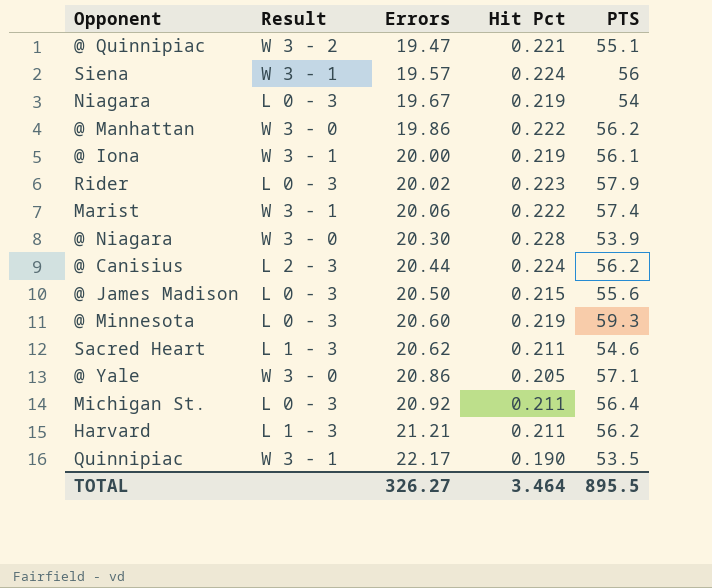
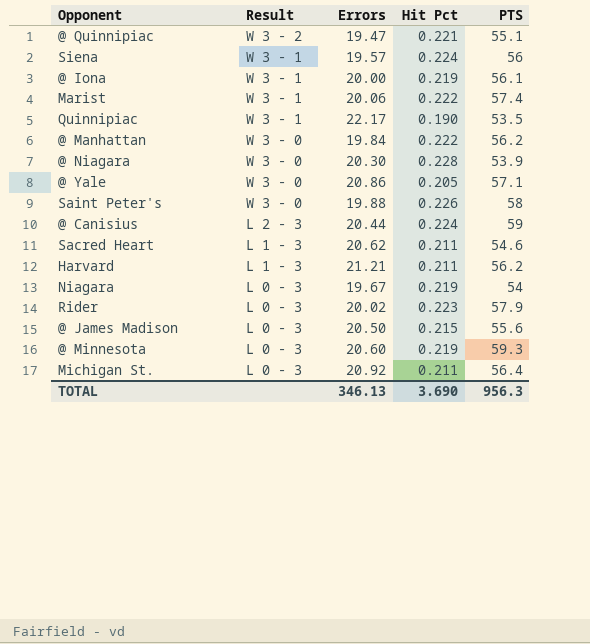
row order: Errors ascending -> Result descending
@ Manhattan | Errors: 19.86 -> 19.84
row Saint Peter's: none -> W 3 - 0 | 19.88 | 0.226 | 58
@ Canisius | PTS: 56.2 -> 59
TOTAL | Errors: 326.27 -> 346.13
TOTAL | Hit Pct: 3.464 -> 3.690
TOTAL | PTS: 895.5 -> 956.3

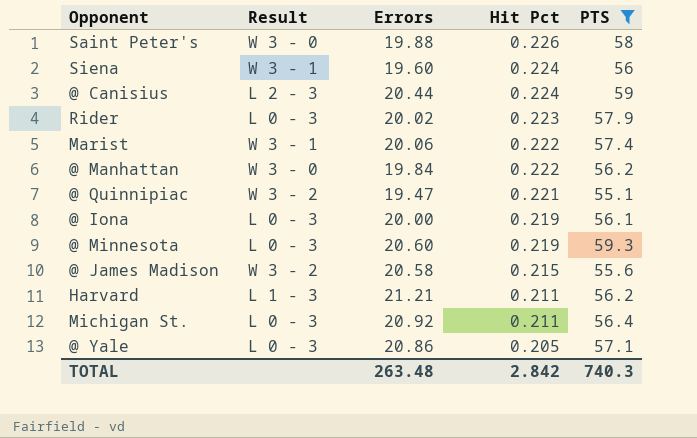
filter: none -> PTS >= 55.1
row order: Result descending -> Hit Pct descending
Siena | Errors: 19.57 -> 19.60
@ Iona | Result: W 3 - 1 -> L 0 - 3
@ James Madison | Result: L 0 - 3 -> W 3 - 2
@ James Madison | Errors: 20.50 -> 20.58
@ Yale | Result: W 3 - 0 -> L 0 - 3
TOTAL | Errors: 346.13 -> 263.48
TOTAL | Hit Pct: 3.690 -> 2.842
TOTAL | PTS: 956.3 -> 740.3

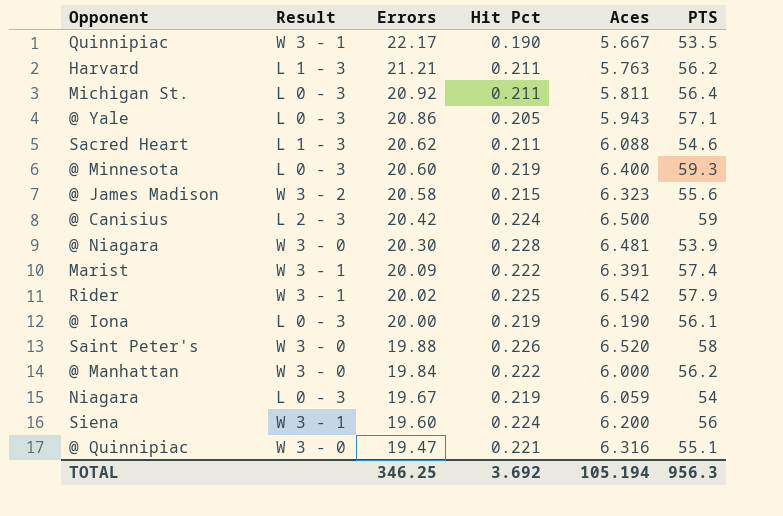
filter: PTS >= 55.1 -> none
row order: Hit Pct descending -> Errors descending
column Aces | position: none -> 5
@ Canisius | Errors: 20.44 -> 20.42
Marist | Errors: 20.06 -> 20.09
Rider | Result: L 0 - 3 -> W 3 - 1
Rider | Hit Pct: 0.223 -> 0.225
@ Quinnipiac | Result: W 3 - 2 -> W 3 - 0
TOTAL | Errors: 263.48 -> 346.25
TOTAL | Hit Pct: 2.842 -> 3.692
TOTAL | PTS: 740.3 -> 956.3

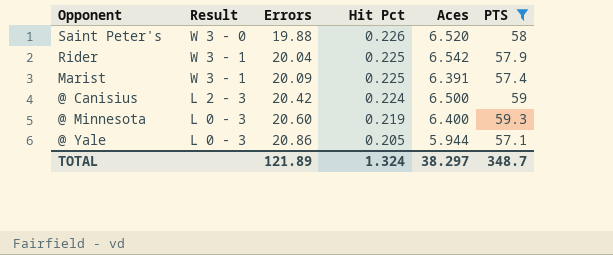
filter: none -> PTS >= 57.1
row order: Errors descending -> Errors ascending
Rider | Errors: 20.02 -> 20.04
Marist | Hit Pct: 0.222 -> 0.225
@ Yale | Aces: 5.943 -> 5.944
TOTAL | Errors: 346.25 -> 121.89
TOTAL | Hit Pct: 3.692 -> 1.324
TOTAL | Aces: 105.194 -> 38.297
TOTAL | PTS: 956.3 -> 348.7

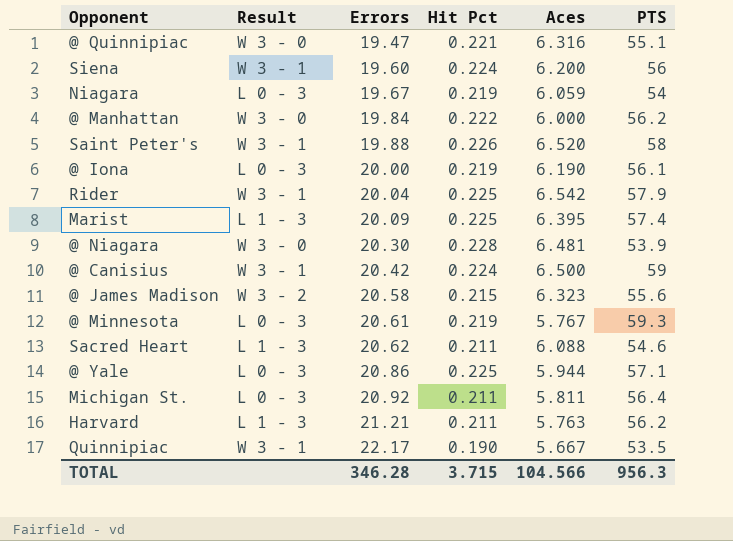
filter: PTS >= 57.1 -> none
Saint Peter's | Result: W 3 - 0 -> W 3 - 1
Marist | Result: W 3 - 1 -> L 1 - 3
Marist | Aces: 6.391 -> 6.395
@ Canisius | Result: L 2 - 3 -> W 3 - 1
@ Minnesota | Errors: 20.60 -> 20.61
@ Minnesota | Aces: 6.400 -> 5.767
@ Yale | Hit Pct: 0.205 -> 0.225
TOTAL | Errors: 121.89 -> 346.28
TOTAL | Hit Pct: 1.324 -> 3.715
TOTAL | Aces: 38.297 -> 104.566
TOTAL | PTS: 348.7 -> 956.3

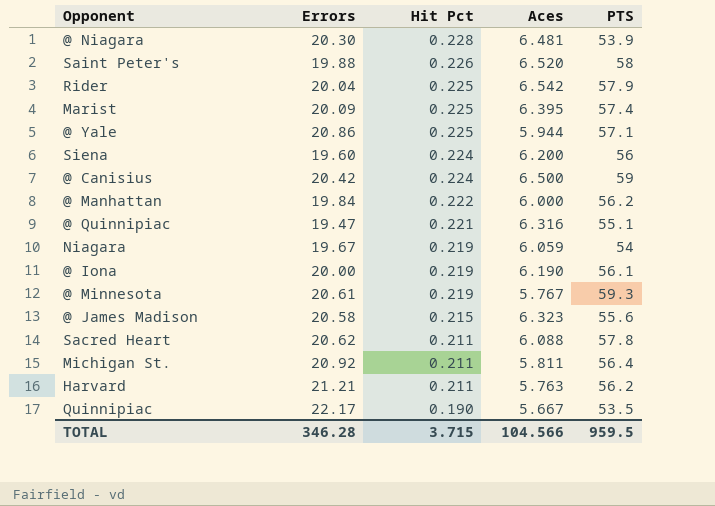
row order: Errors ascending -> Hit Pct descending
column Result | position: 2 -> none
Sacred Heart | PTS: 54.6 -> 57.8
TOTAL | PTS: 956.3 -> 959.5

